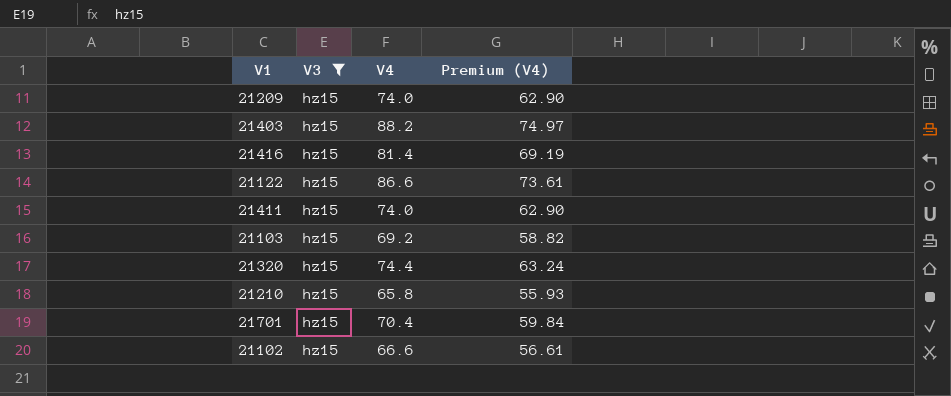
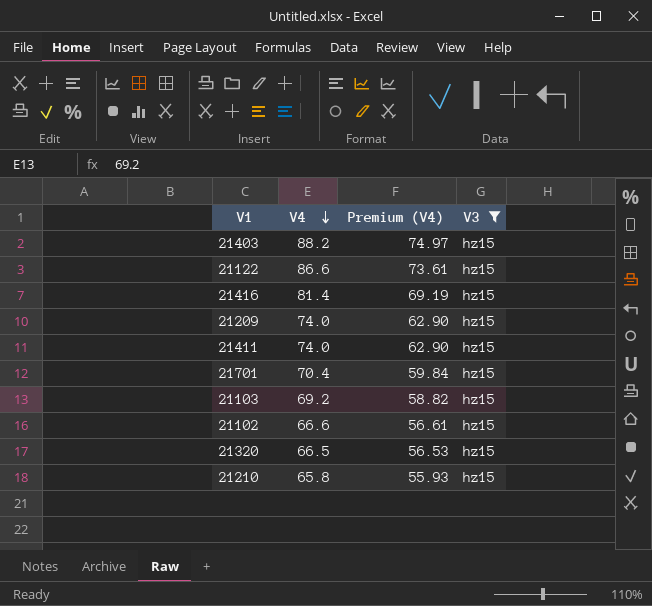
row order: none -> V4 descending
column V3 | position: 2 -> 4
21320 | V4: 74.4 -> 66.5
21320 | Premium (V4): 63.24 -> 56.53

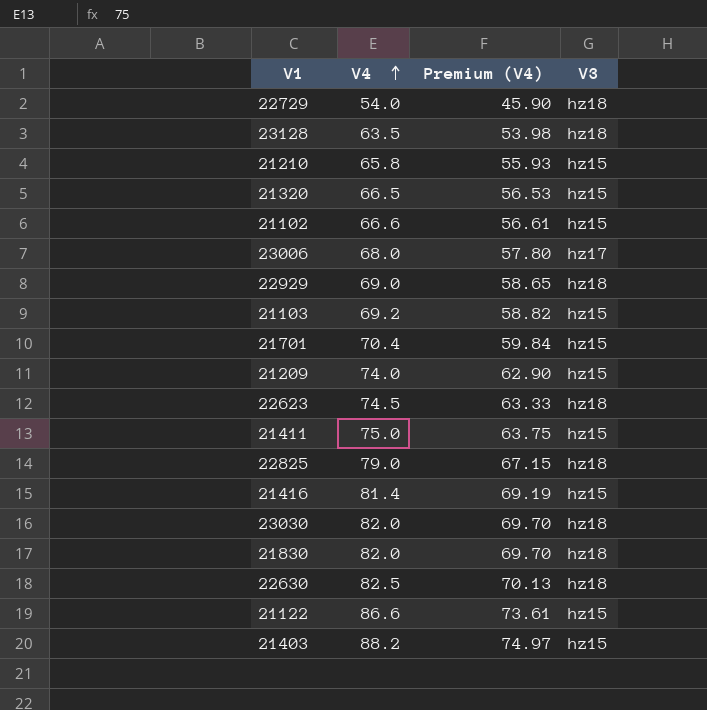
filter: V3 = hz15 -> none
row order: V4 descending -> V4 ascending
21411 | V4: 74.0 -> 75.0
21411 | Premium (V4): 62.90 -> 63.75

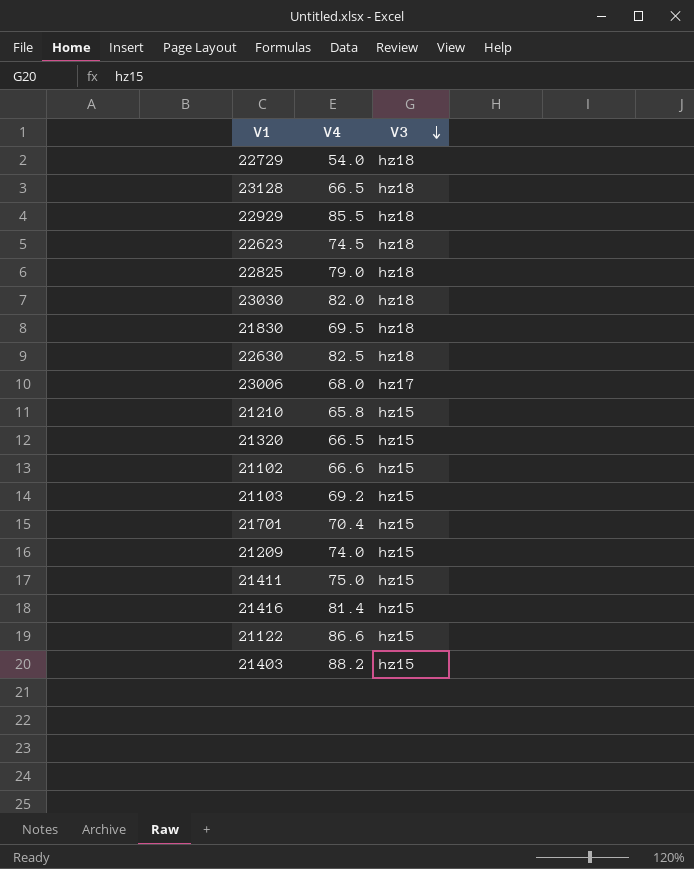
row order: V4 ascending -> V3 descending
column Premium (V4) | formula: [V4] * 0.85 -> none
23128 | V4: 63.5 -> 66.5
22929 | V4: 69.0 -> 85.5
21830 | V4: 82.0 -> 69.5

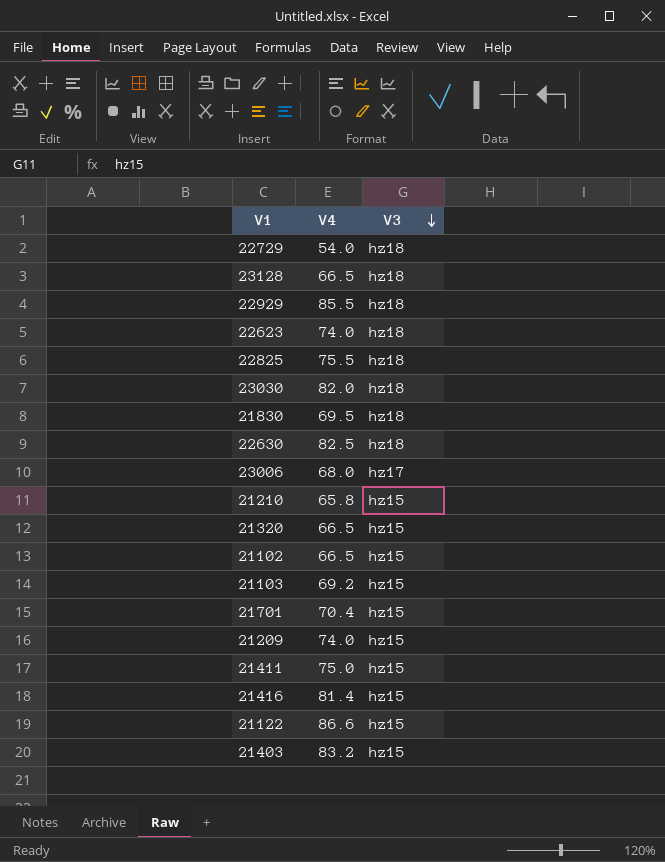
22623 | V4: 74.5 -> 74.0
22825 | V4: 79.0 -> 75.5
21102 | V4: 66.6 -> 66.5
21403 | V4: 88.2 -> 83.2

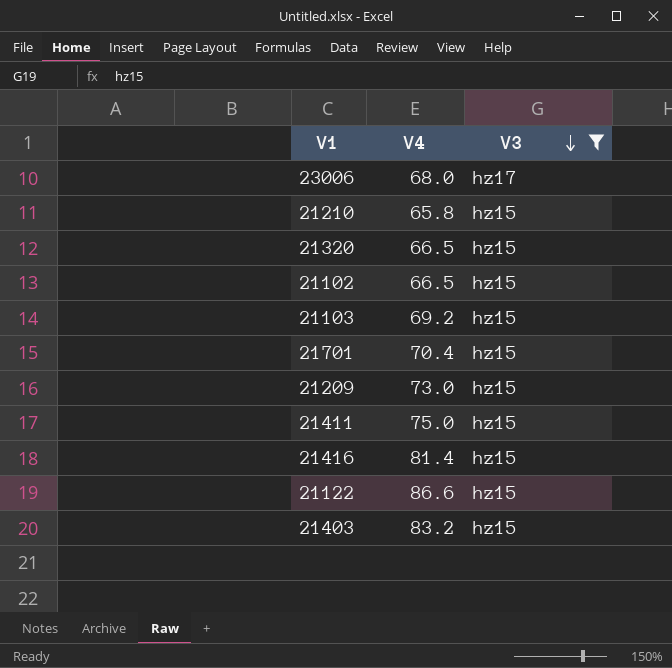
filter: none -> V3 != hz18
21209 | V4: 74.0 -> 73.0

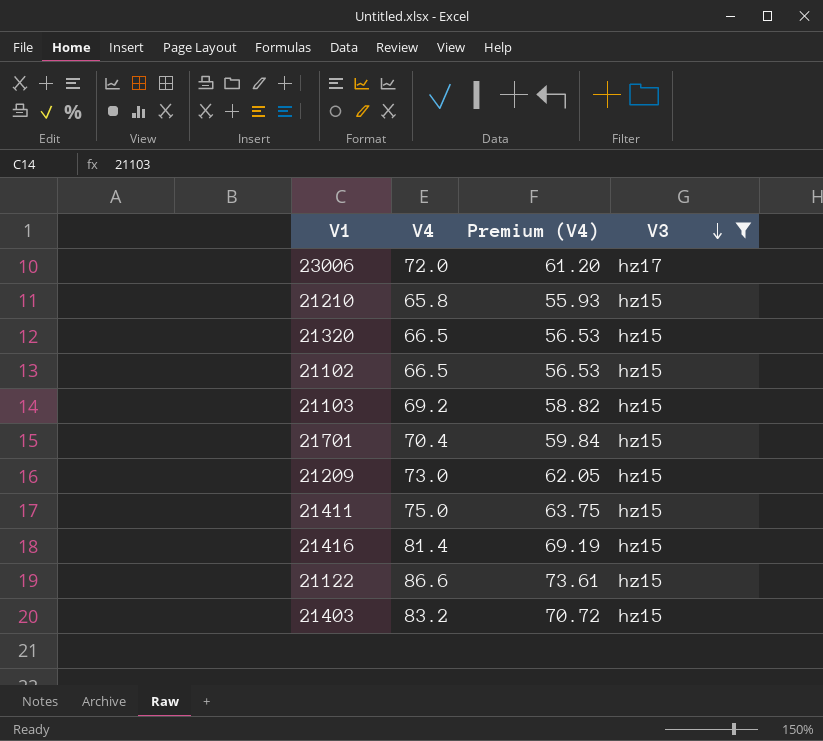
column Premium (V4) | formula: none -> [V4] * 0.85
23006 | V4: 68.0 -> 72.0

